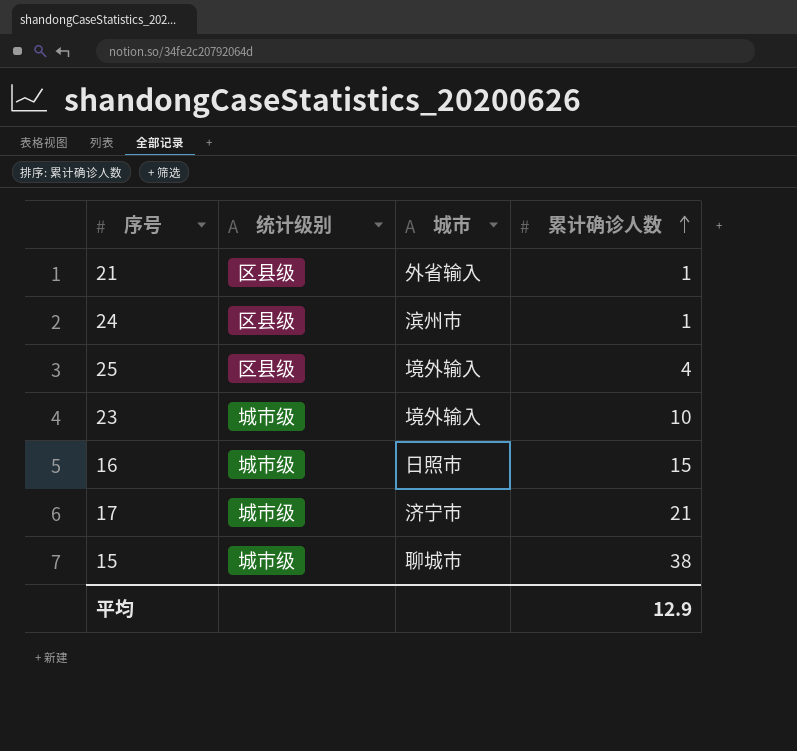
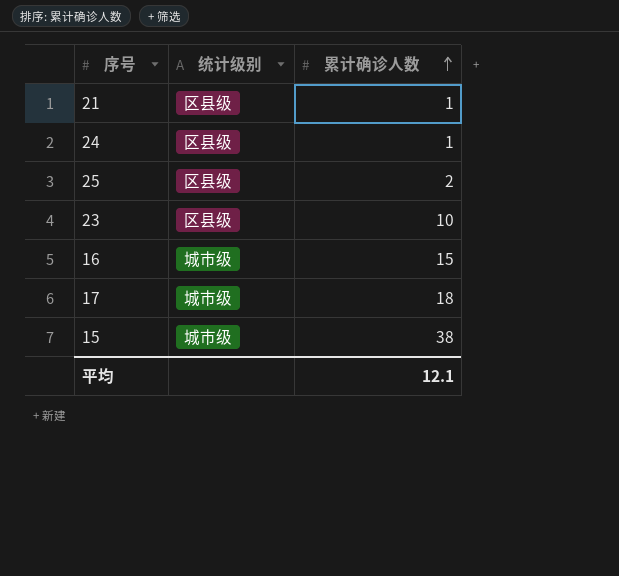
column 城市 | position: 3 -> none
25 | 累计确诊人数: 4 -> 2
23 | 统计级别: 城市级 -> 区县级
17 | 累计确诊人数: 21 -> 18
平均 | 累计确诊人数: 12.9 -> 12.1

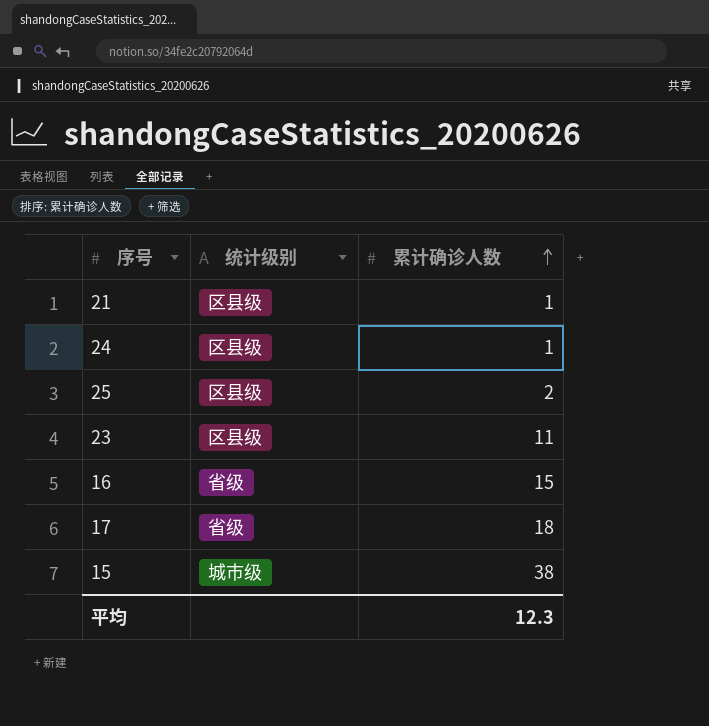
23 | 累计确诊人数: 10 -> 11
16 | 统计级别: 城市级 -> 省级
17 | 统计级别: 城市级 -> 省级
平均 | 累计确诊人数: 12.1 -> 12.3

